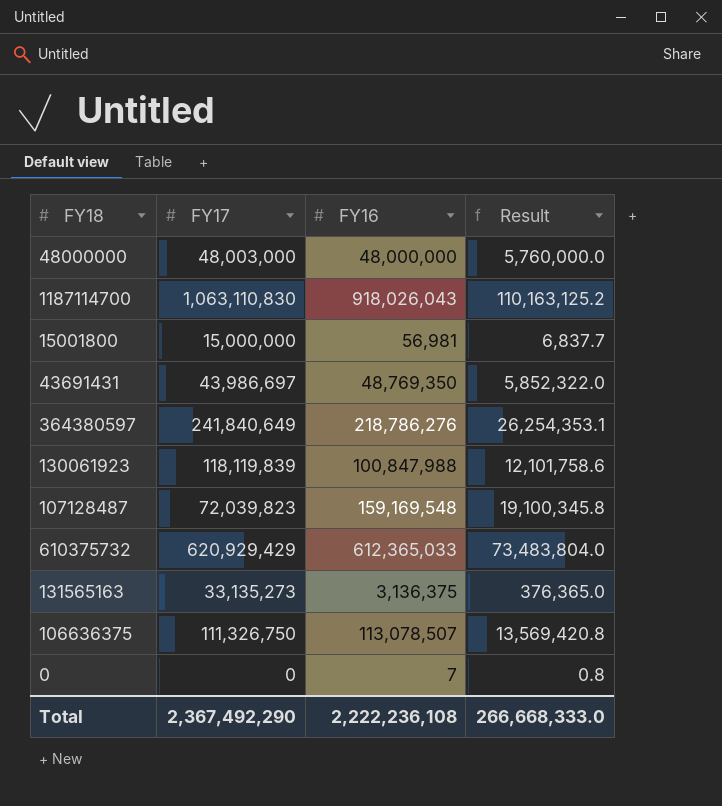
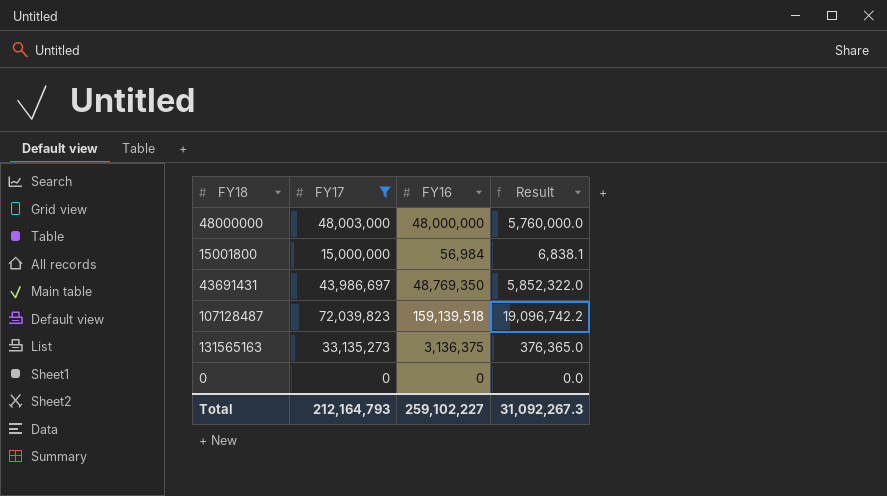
filter: none -> FY17 <= 72,039,823
15001800 | FY16: 56,981 -> 56,984
15001800 | Result: 6,837.7 -> 6,838.1
107128487 | FY16: 159,169,548 -> 159,139,518
107128487 | Result: 19,100,345.8 -> 19,096,742.2
0 | FY16: 7 -> 0
0 | Result: 0.8 -> 0.0
Total | FY17: 2,367,492,290 -> 212,164,793
Total | FY16: 2,222,236,108 -> 259,102,227
Total | Result: 266,668,333.0 -> 31,092,267.3

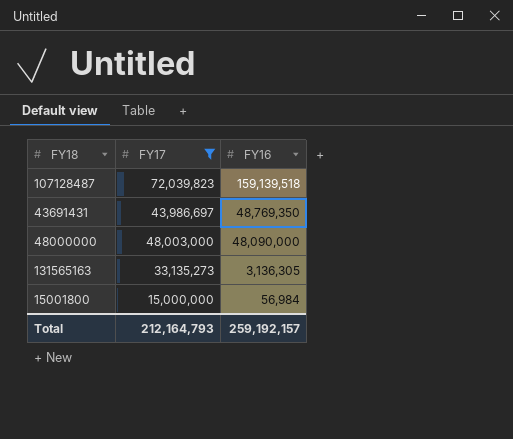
row order: none -> FY16 descending
column Result | formula: [FY16] * 0.12 -> none
row 0: 0 | 0 | 0.0 -> none
48000000 | FY16: 48,000,000 -> 48,090,000
131565163 | FY16: 3,136,375 -> 3,136,305
Total | FY16: 259,102,227 -> 259,192,157

